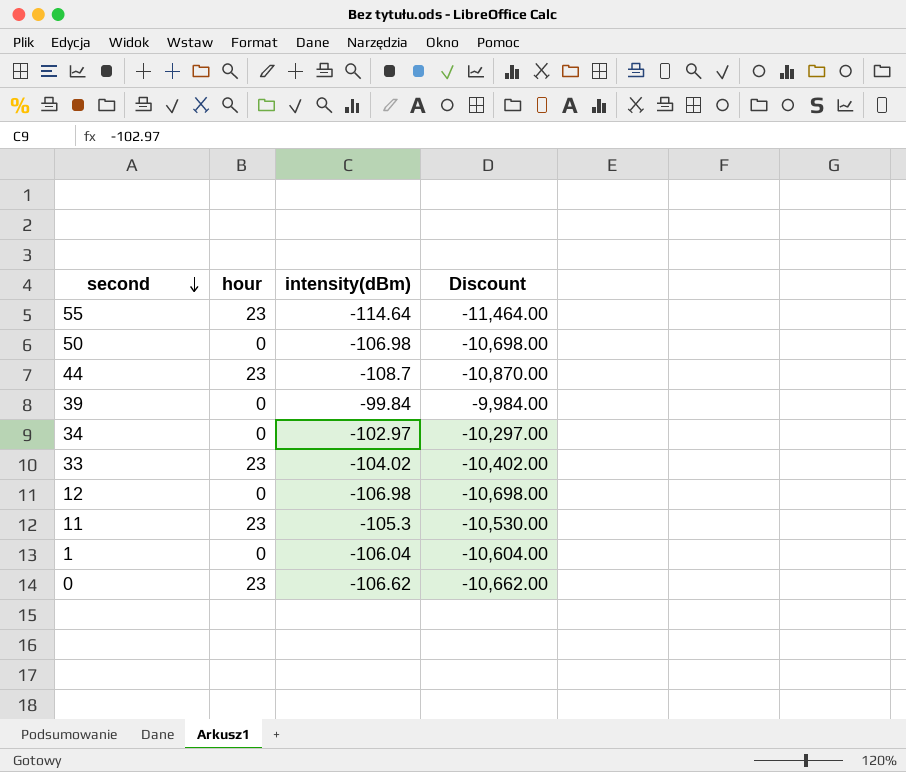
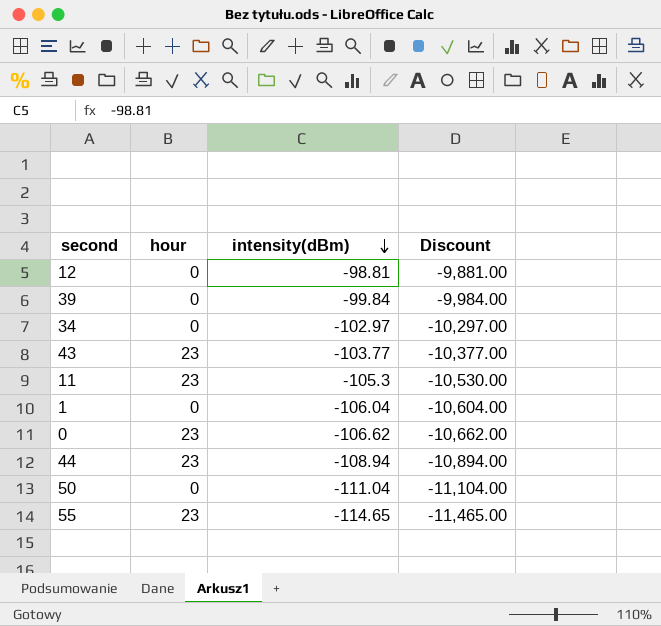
row order: second descending -> intensity(dBm) descending
row 33: 23 | -104.02 | -10,402.00 -> none
12 | intensity(dBm): -106.98 -> -98.81
12 | Discount: -10,698.00 -> -9,881.00
row 43: none -> 23 | -103.77 | -10,377.00
44 | intensity(dBm): -108.7 -> -108.94
44 | Discount: -10,870.00 -> -10,894.00
50 | intensity(dBm): -106.98 -> -111.04
50 | Discount: -10,698.00 -> -11,104.00
55 | intensity(dBm): -114.64 -> -114.65
55 | Discount: -11,464.00 -> -11,465.00

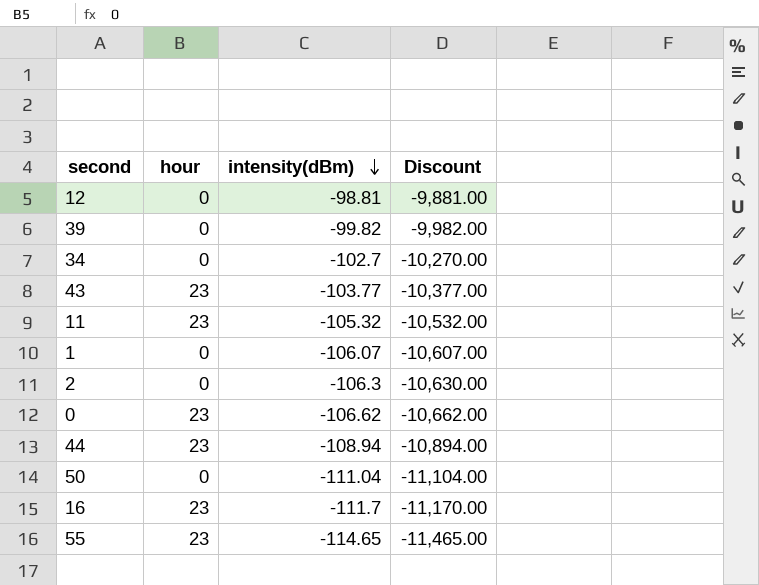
39 | intensity(dBm): -99.84 -> -99.82
39 | Discount: -9,984.00 -> -9,982.00
34 | intensity(dBm): -102.97 -> -102.7
34 | Discount: -10,297.00 -> -10,270.00
11 | intensity(dBm): -105.3 -> -105.32
11 | Discount: -10,530.00 -> -10,532.00
1 | intensity(dBm): -106.04 -> -106.07
1 | Discount: -10,604.00 -> -10,607.00
row 2: none -> 0 | -106.3 | -10,630.00
row 16: none -> 23 | -111.7 | -11,170.00

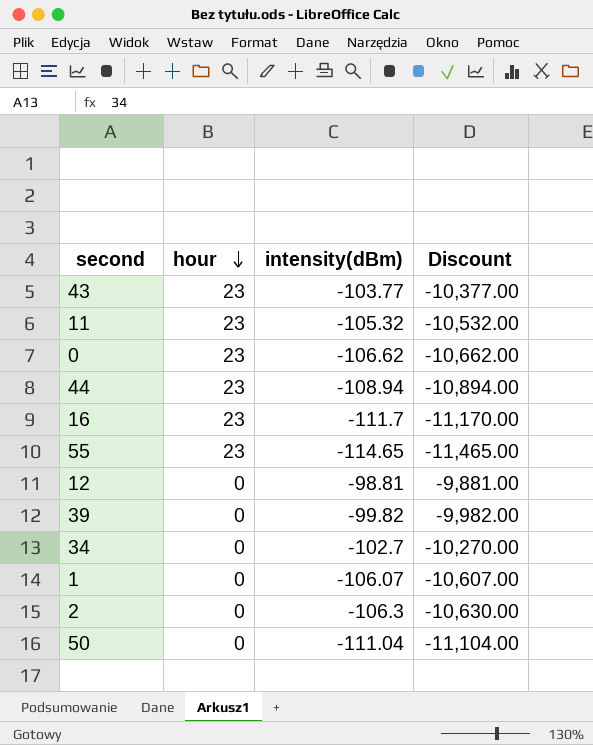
row order: intensity(dBm) descending -> hour descending

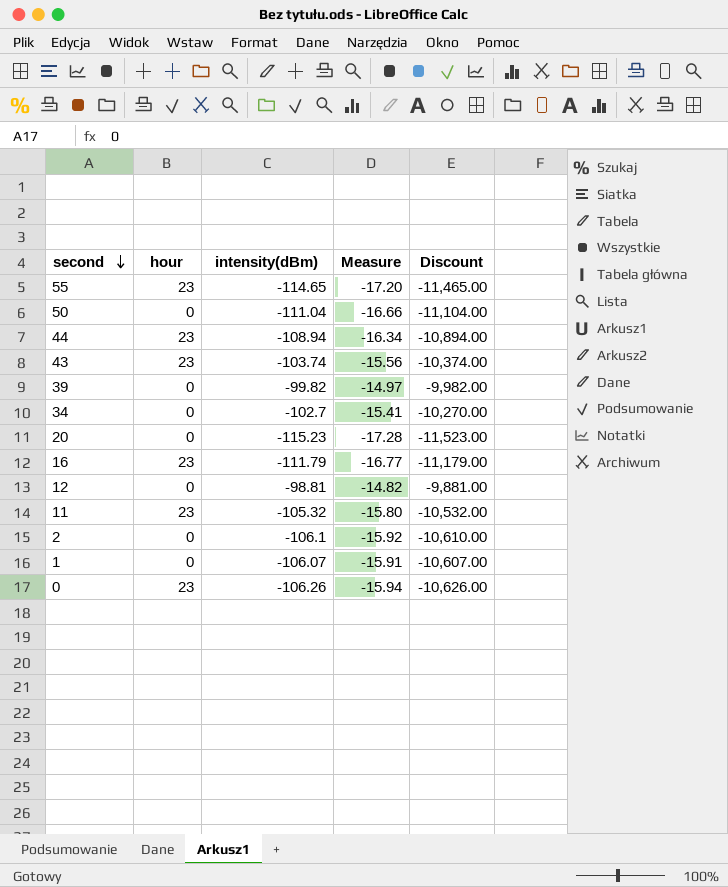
row order: hour descending -> second descending
column Measure | formula: none -> [intensity(dBm)] * 0.15
43 | intensity(dBm): -103.77 -> -103.74
43 | Discount: -10,377.00 -> -10,374.00
row 20: none -> 0 | -115.23 | -17.28 | -11,523.00
16 | intensity(dBm): -111.7 -> -111.79
16 | Discount: -11,170.00 -> -11,179.00
2 | intensity(dBm): -106.3 -> -106.1
2 | Discount: -10,630.00 -> -10,610.00
0 | intensity(dBm): -106.62 -> -106.26
0 | Discount: -10,662.00 -> -10,626.00

